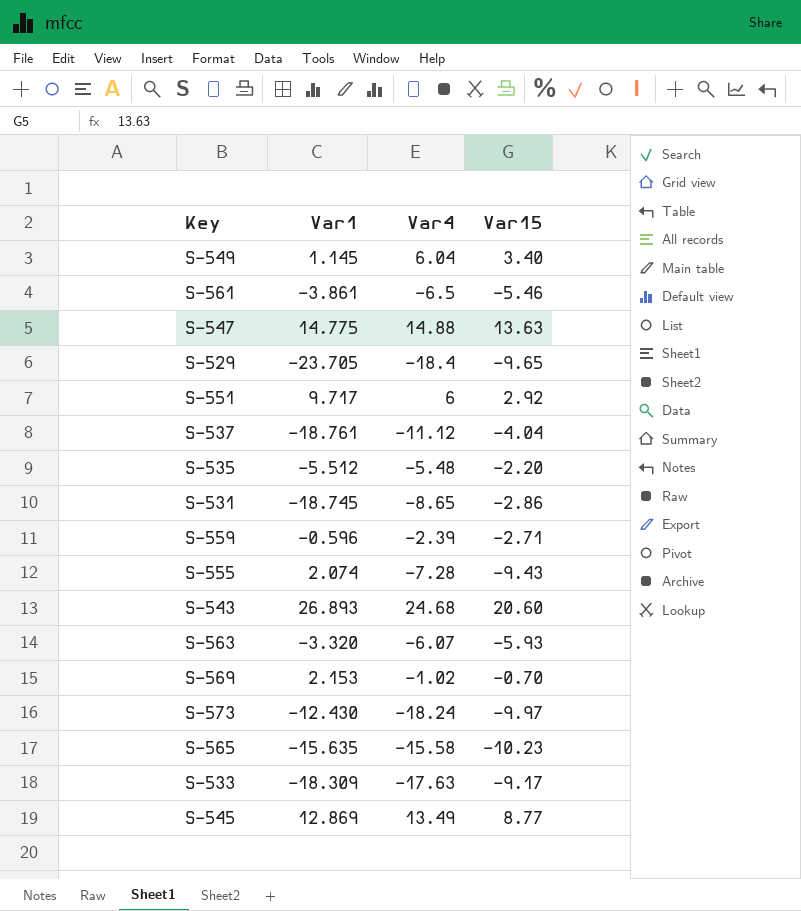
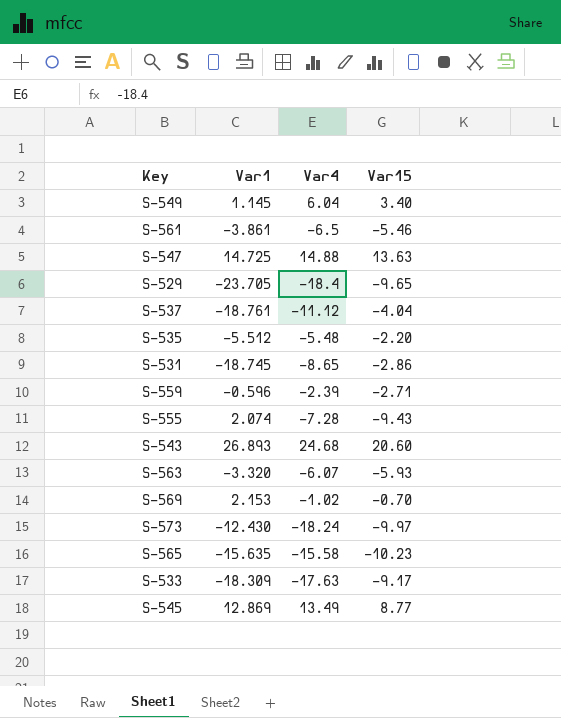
row S-551: 9.717 | 6 | 2.92 -> none
S-547 | Var1: 14.775 -> 14.725

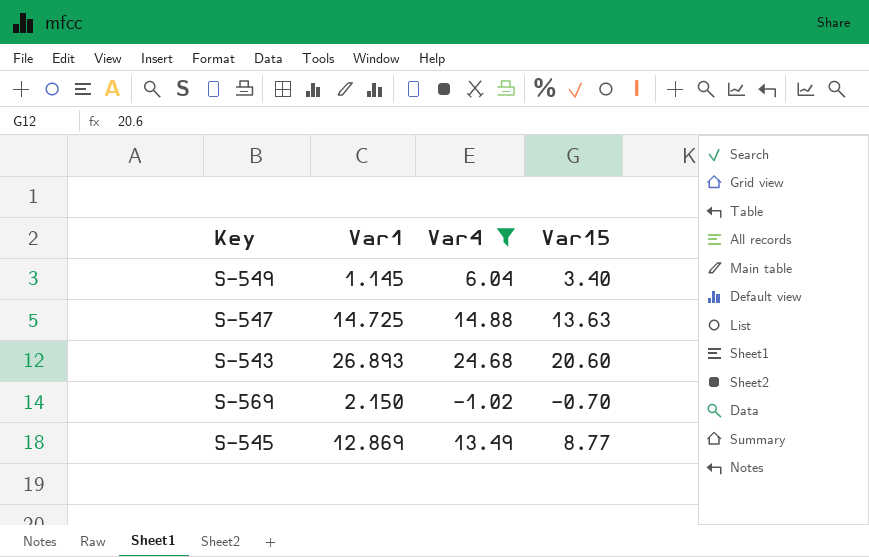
filter: none -> Var4 >= -1.02
S-569 | Var1: 2.153 -> 2.150

